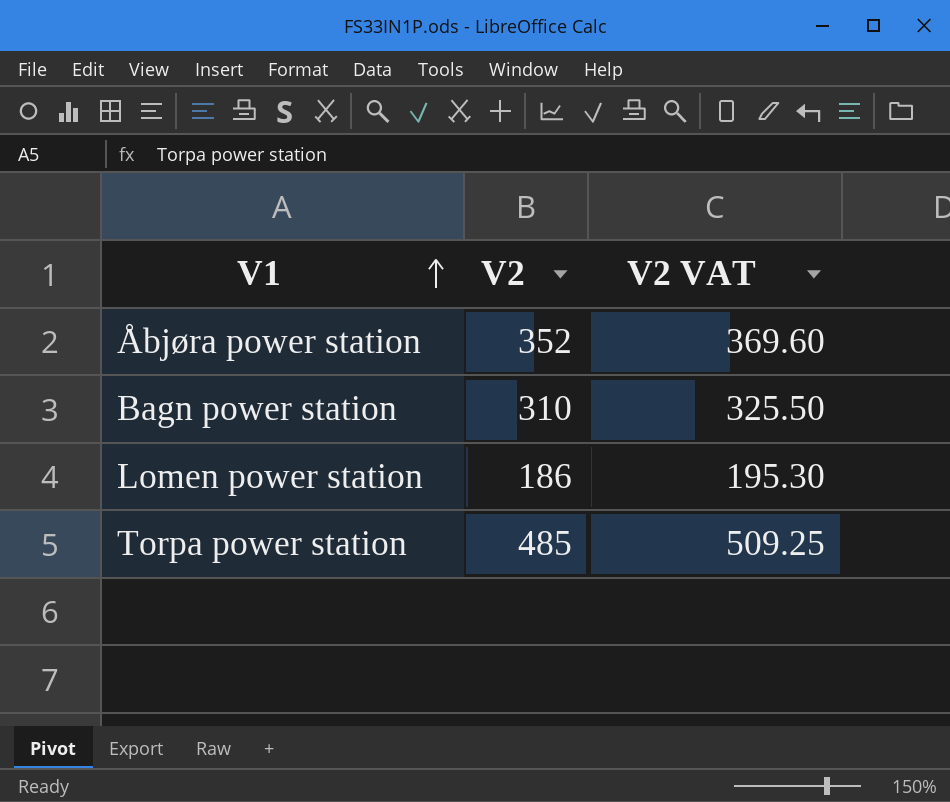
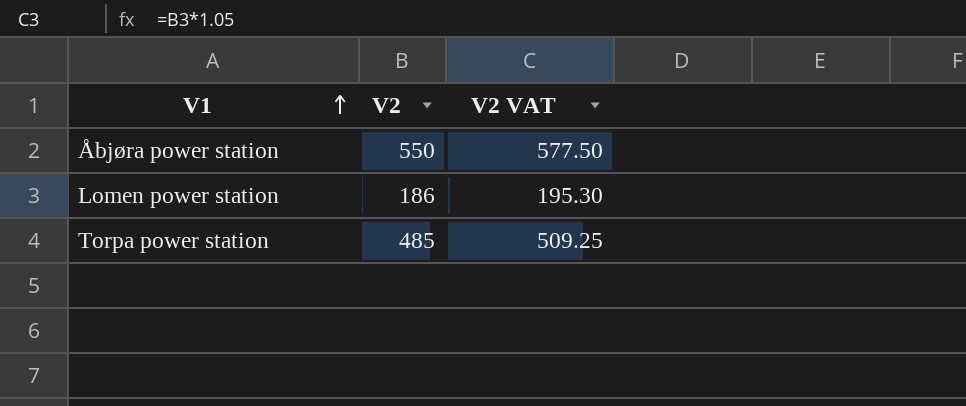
row Bagn power station: 310 | 325.50 -> none
Åbjøra power station | V2: 352 -> 550
Åbjøra power station | V2 VAT: 369.60 -> 577.50

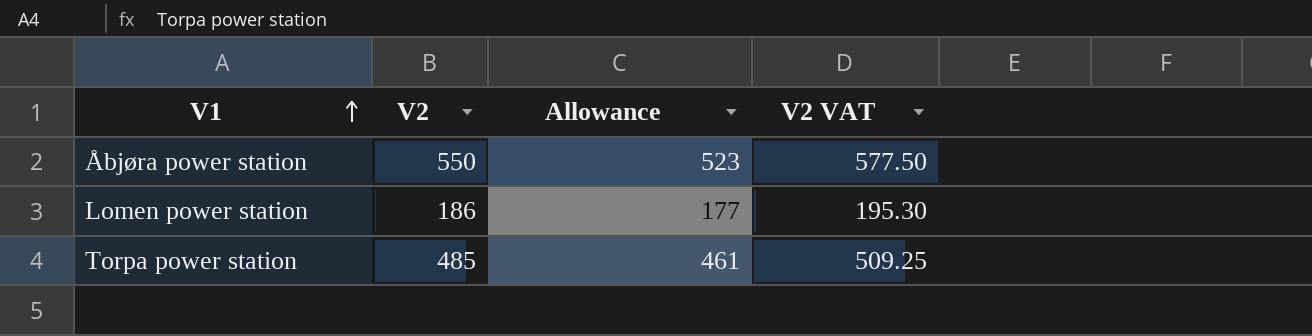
column Allowance | formula: none -> [V2] * 0.95

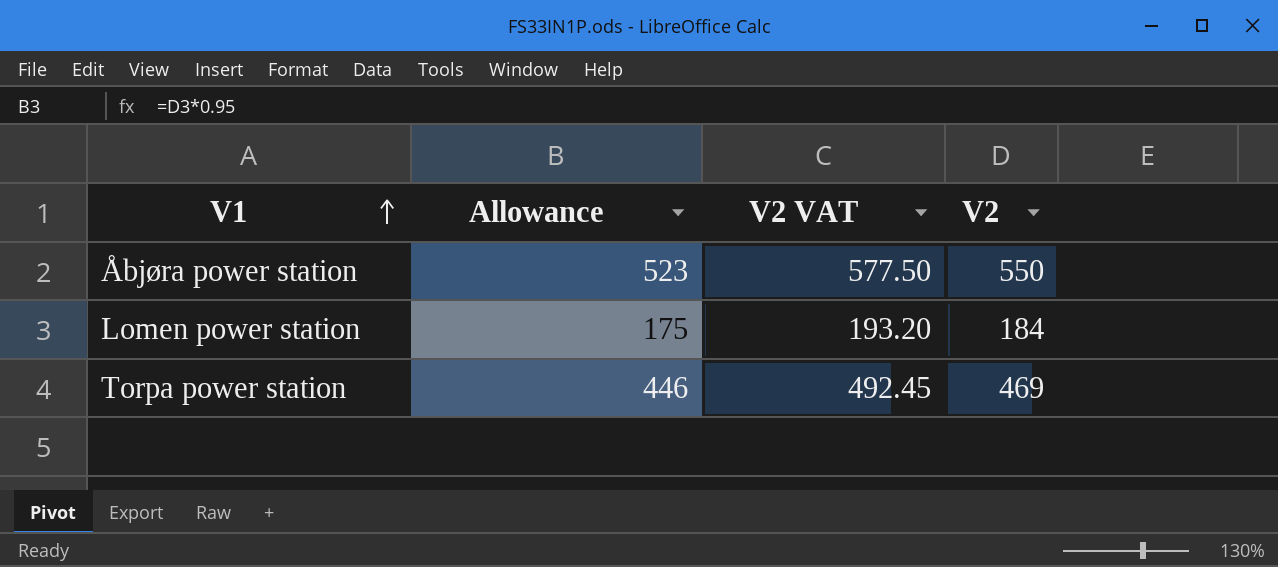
column V2 | position: 2 -> 4
Lomen power station | Allowance: 177 -> 175
Lomen power station | V2 VAT: 195.30 -> 193.20
Lomen power station | V2: 186 -> 184
Torpa power station | Allowance: 461 -> 446
Torpa power station | V2 VAT: 509.25 -> 492.45
Torpa power station | V2: 485 -> 469

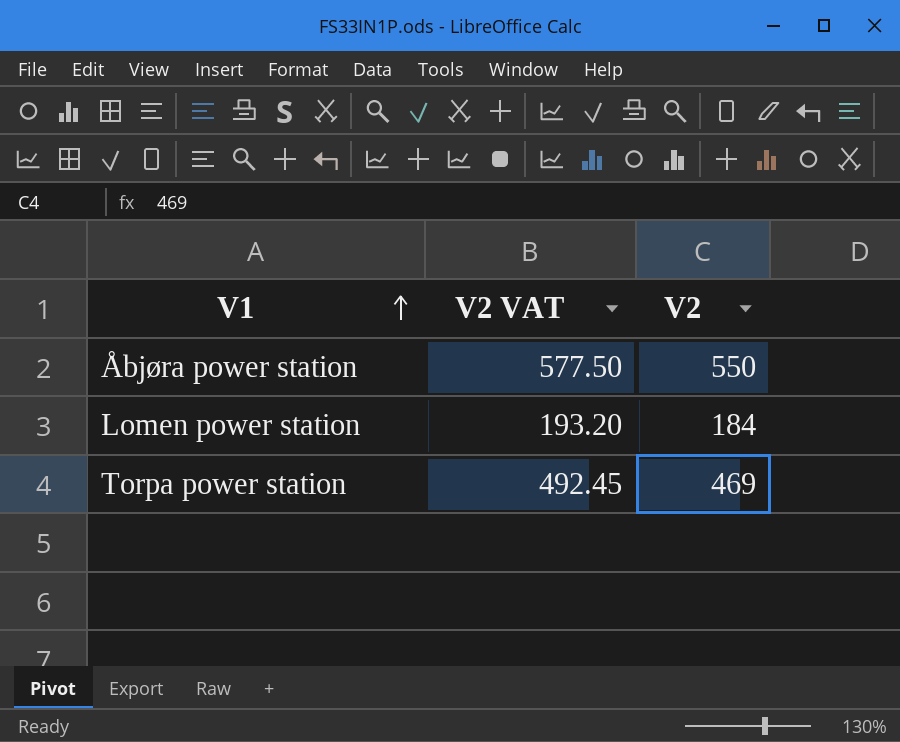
column Allowance | formula: [V2] * 0.95 -> none

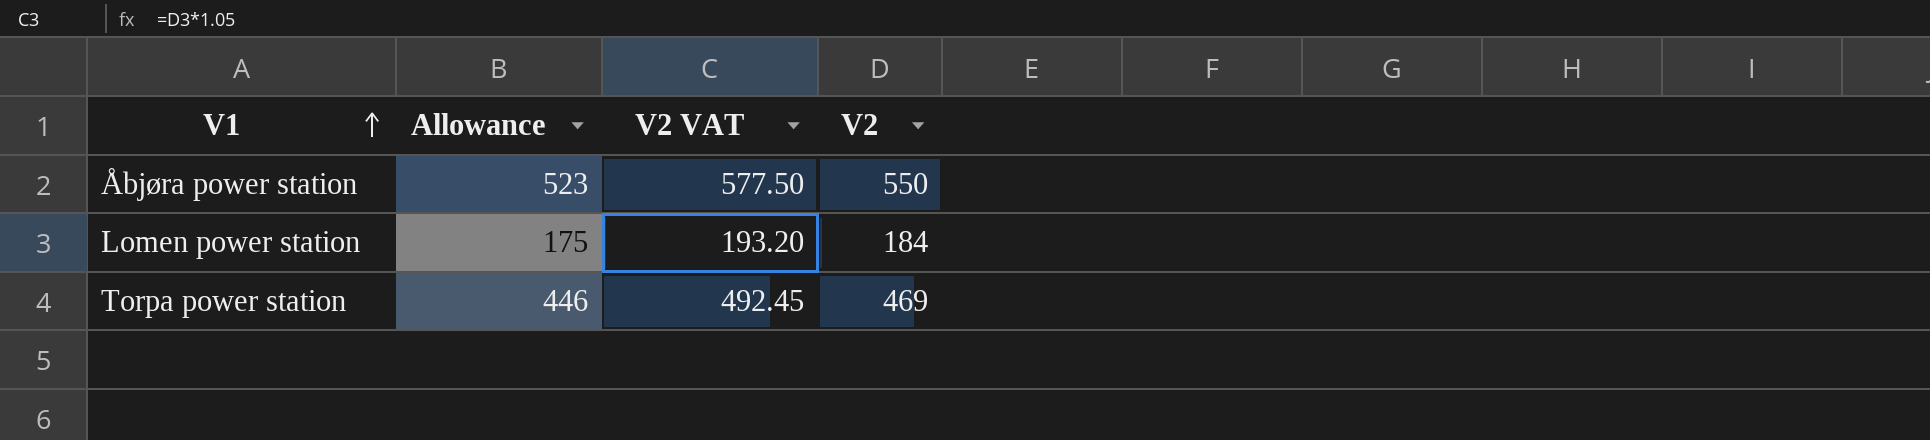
column Allowance | formula: none -> [V2] * 0.95

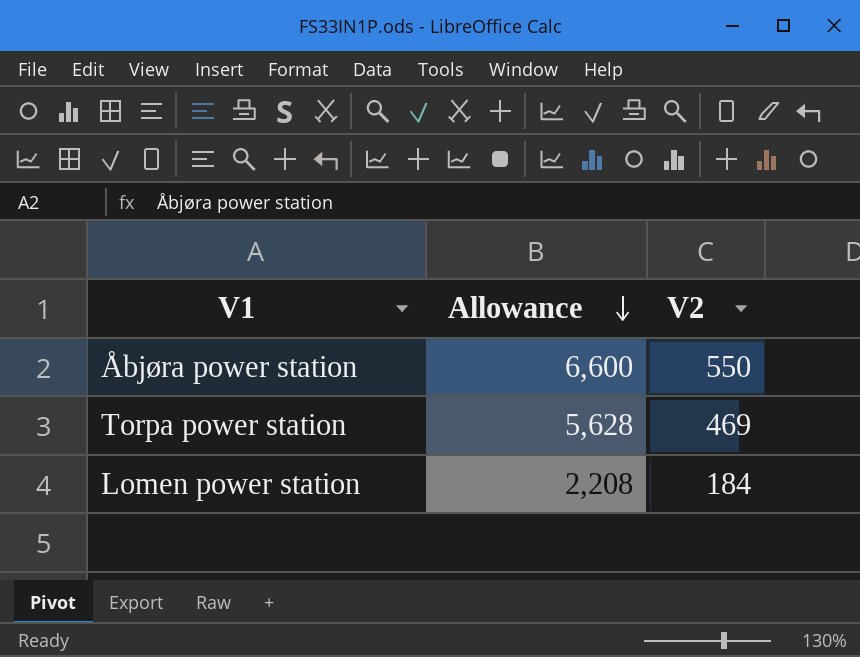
row order: V1 ascending -> Allowance descending
column V2 VAT | formula: [V2] * 1.05 -> none
column Allowance | formula: [V2] * 0.95 -> [V2] * 12

